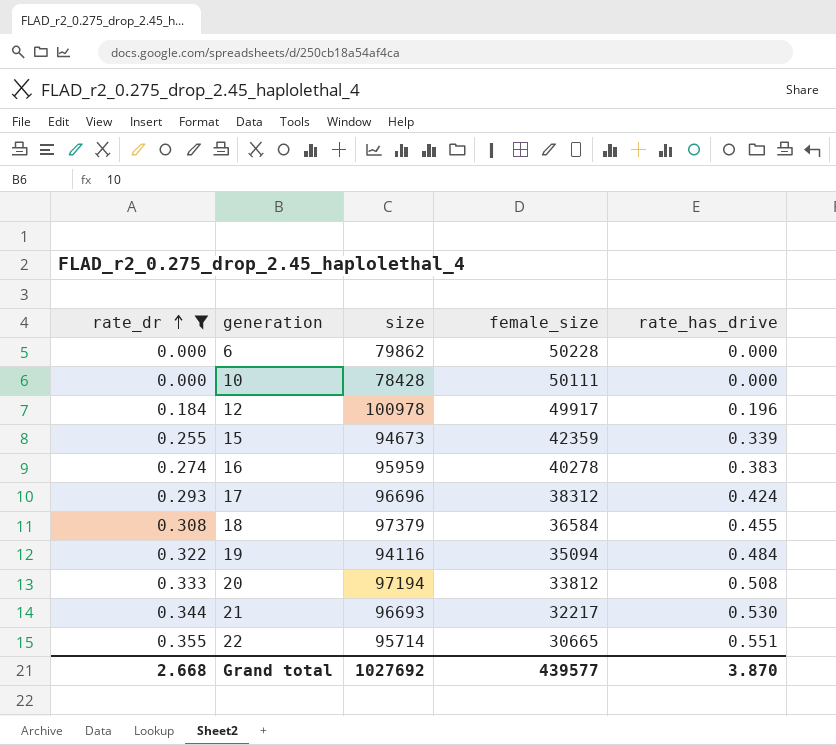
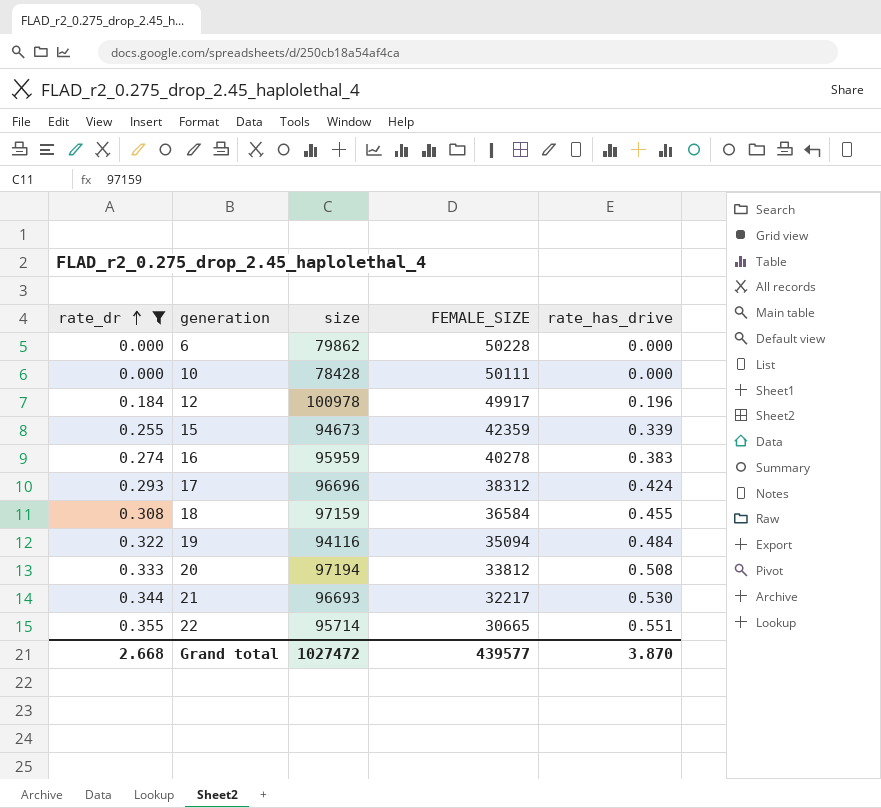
column name: female_size -> FEMALE_SIZE
18 | size: 97379 -> 97159
Grand total | size: 1027692 -> 1027472

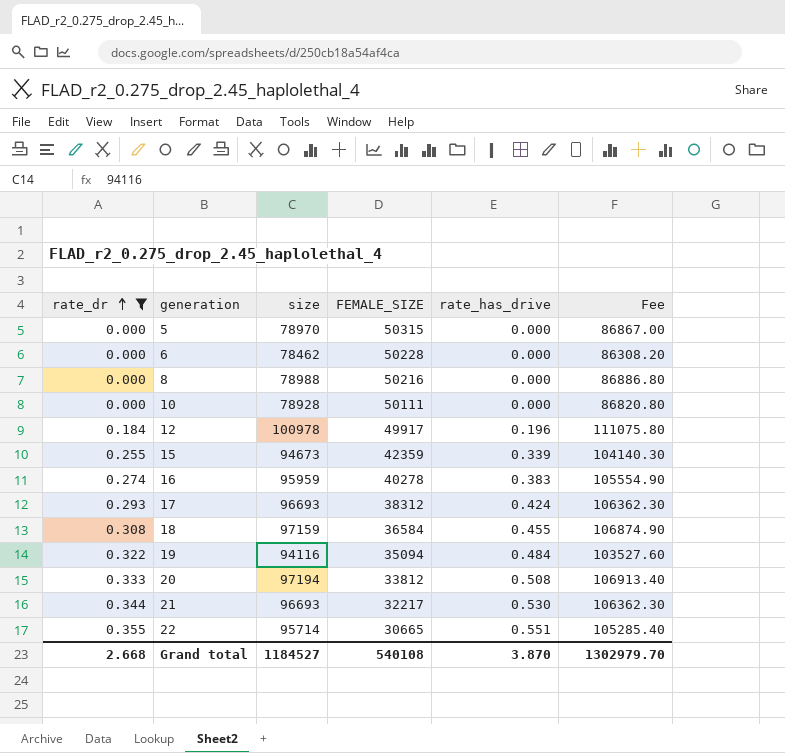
column Fee | formula: none -> [size] * 1.1
row 5: none -> 0.000 | 78970 | 50315 | 0.000 | 86867.00
6 | size: 79862 -> 78462
row 8: none -> 0.000 | 78988 | 50216 | 0.000 | 86886.80
10 | size: 78428 -> 78928
17 | size: 96696 -> 96693
Grand total | size: 1027472 -> 1184527
Grand total | FEMALE_SIZE: 439577 -> 540108

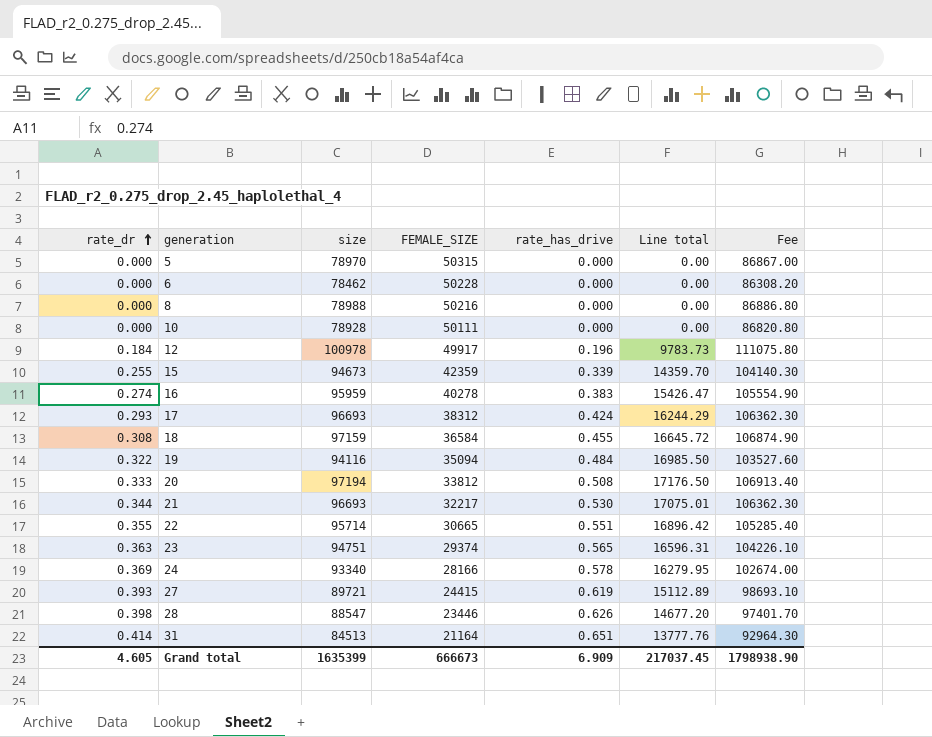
filter: rate_dr <= 0.355 -> none
column Line total | formula: none -> [FEMALE_SIZE] * [rate_has_drive]
Grand total | rate_dr: 2.668 -> 4.605
Grand total | size: 1184527 -> 1635399
Grand total | FEMALE_SIZE: 540108 -> 666673
Grand total | rate_has_drive: 3.870 -> 6.909
Grand total | Fee: 1302979.70 -> 1798938.90

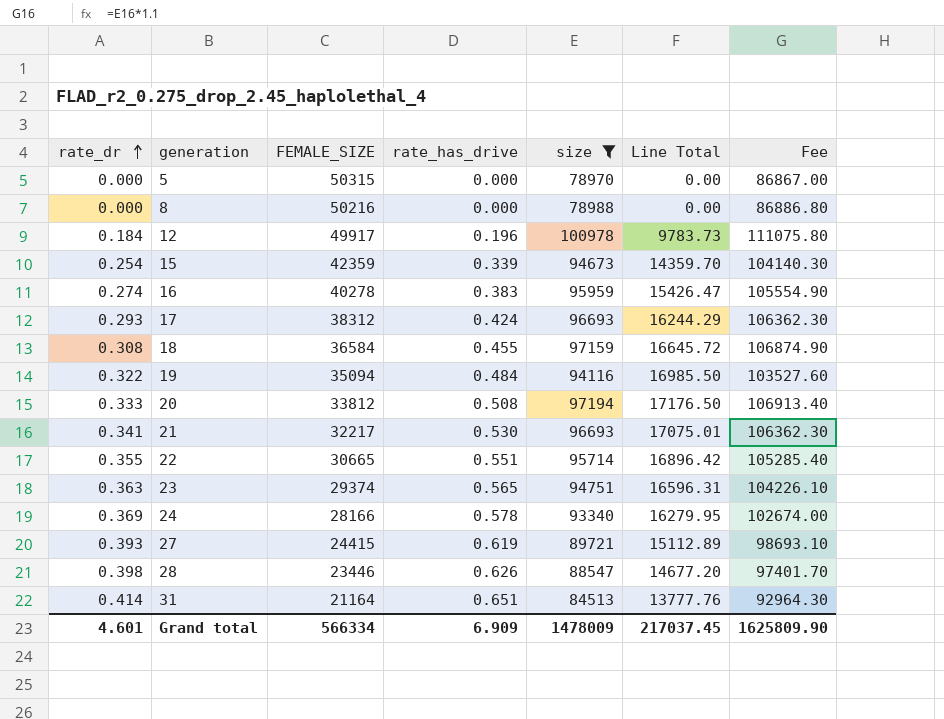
filter: none -> size >= 78970
column size | position: 3 -> 5
column name: Line total -> Line Total
15 | rate_dr: 0.255 -> 0.254
21 | rate_dr: 0.344 -> 0.341
Grand total | rate_dr: 4.605 -> 4.601
Grand total | FEMALE_SIZE: 666673 -> 566334
Grand total | size: 1635399 -> 1478009
Grand total | Fee: 1798938.90 -> 1625809.90

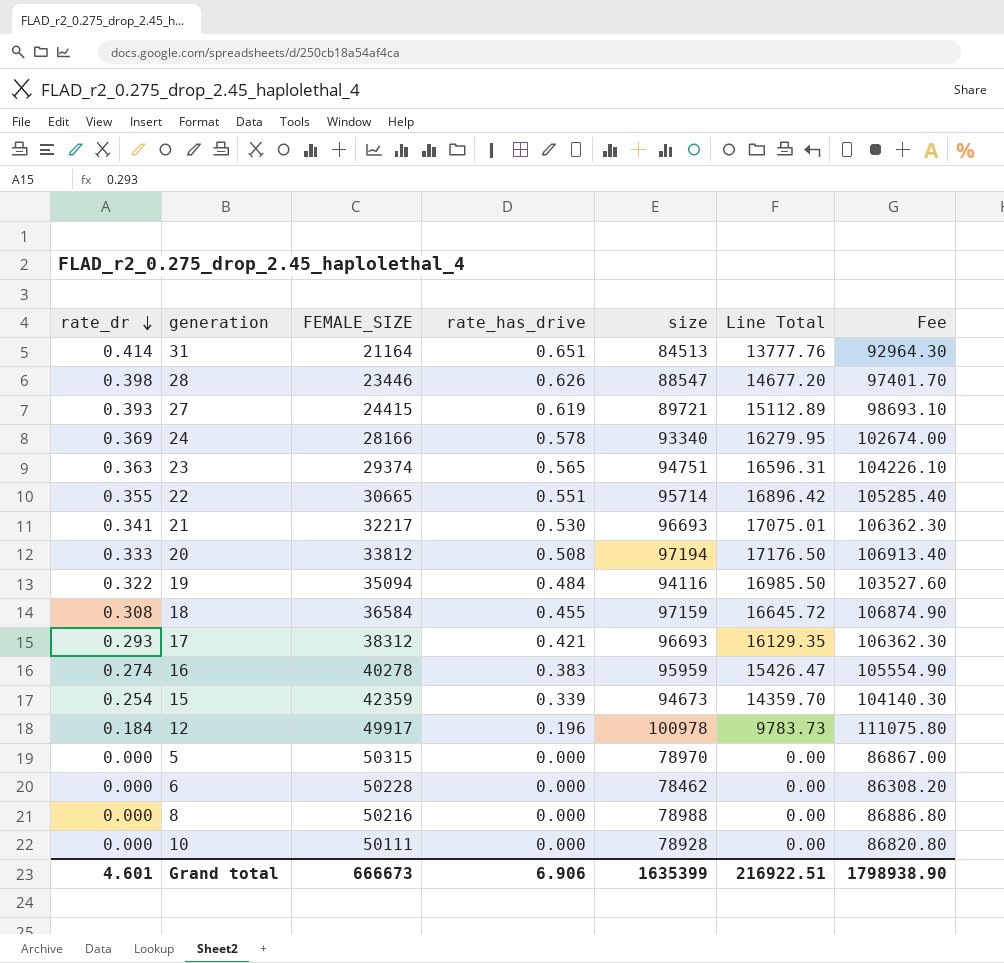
filter: size >= 78970 -> none
row order: rate_dr ascending -> rate_dr descending
17 | rate_has_drive: 0.424 -> 0.421
17 | Line Total: 16244.29 -> 16129.35
Grand total | FEMALE_SIZE: 566334 -> 666673
Grand total | rate_has_drive: 6.909 -> 6.906
Grand total | size: 1478009 -> 1635399
Grand total | Line Total: 217037.45 -> 216922.51
Grand total | Fee: 1625809.90 -> 1798938.90

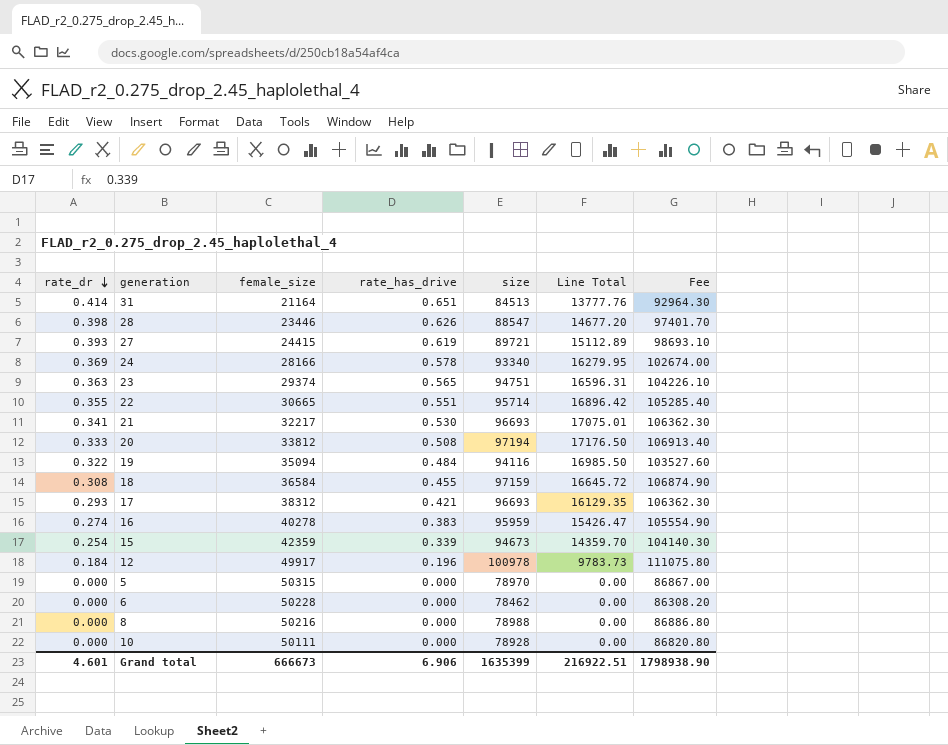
column name: FEMALE_SIZE -> female_size

